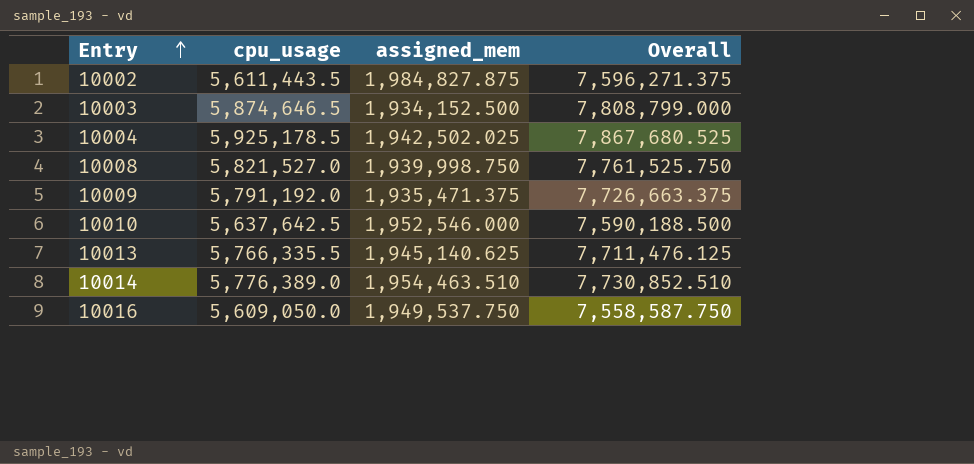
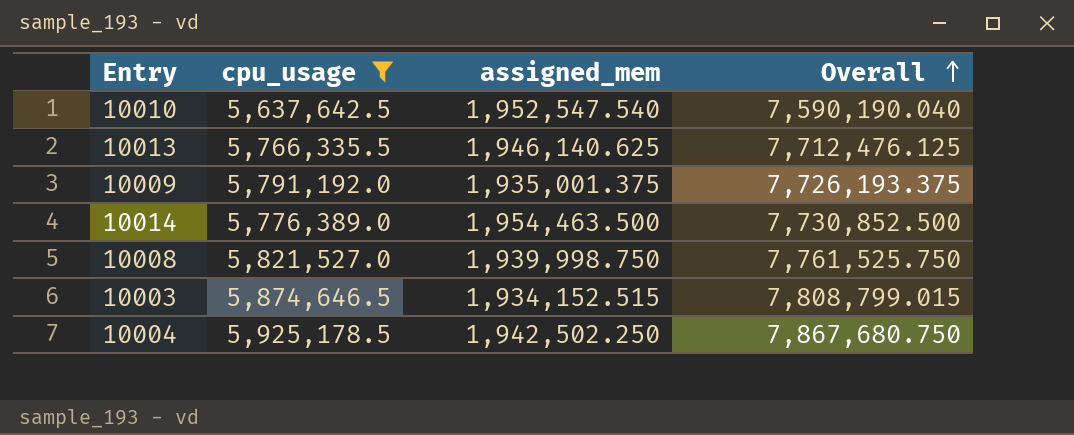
filter: none -> cpu_usage >= 5,637,642.5
row order: Entry ascending -> Overall ascending
10010 | assigned_mem: 1,952,546.000 -> 1,952,547.540
10010 | Overall: 7,590,188.500 -> 7,590,190.040
10013 | assigned_mem: 1,945,140.625 -> 1,946,140.625
10013 | Overall: 7,711,476.125 -> 7,712,476.125
10009 | assigned_mem: 1,935,471.375 -> 1,935,001.375
10009 | Overall: 7,726,663.375 -> 7,726,193.375
10014 | assigned_mem: 1,954,463.510 -> 1,954,463.500
10014 | Overall: 7,730,852.510 -> 7,730,852.500
10003 | assigned_mem: 1,934,152.500 -> 1,934,152.515
10003 | Overall: 7,808,799.000 -> 7,808,799.015
10004 | assigned_mem: 1,942,502.025 -> 1,942,502.250
10004 | Overall: 7,867,680.525 -> 7,867,680.750

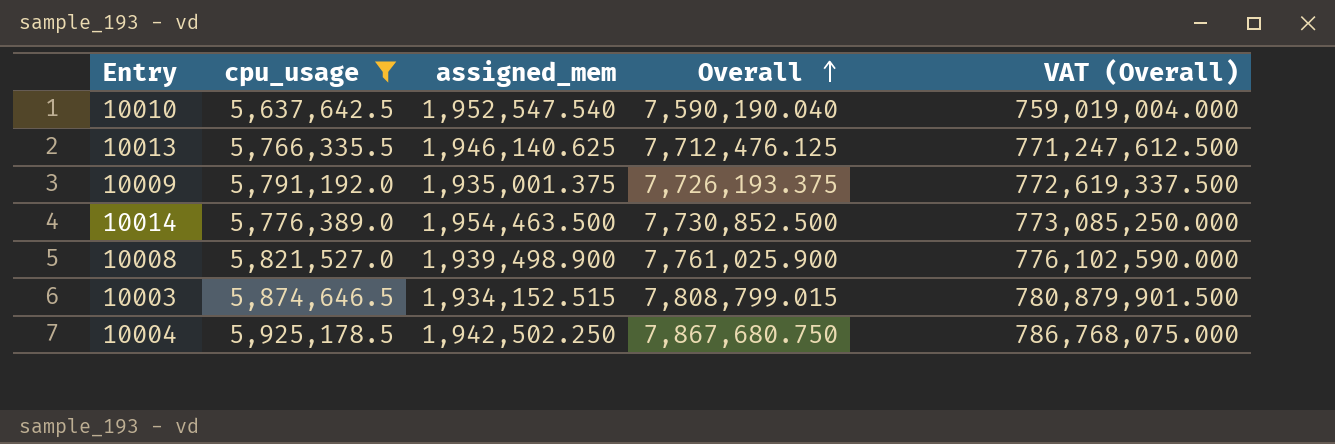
column VAT (Overall) | formula: none -> [Overall] * 100
10008 | assigned_mem: 1,939,998.750 -> 1,939,498.900
10008 | Overall: 7,761,525.750 -> 7,761,025.900

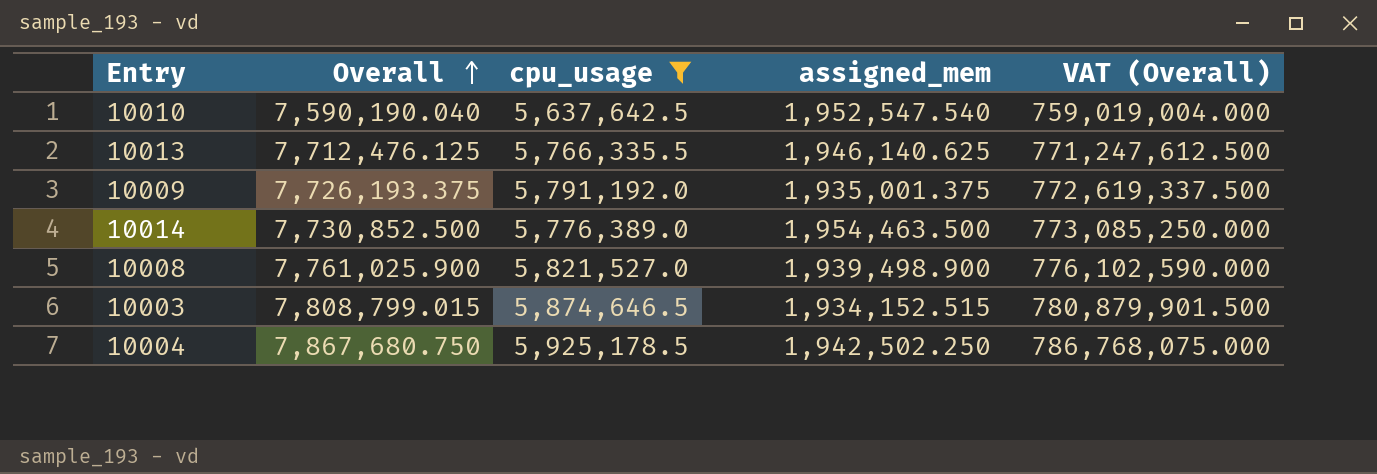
column Overall | position: 4 -> 2

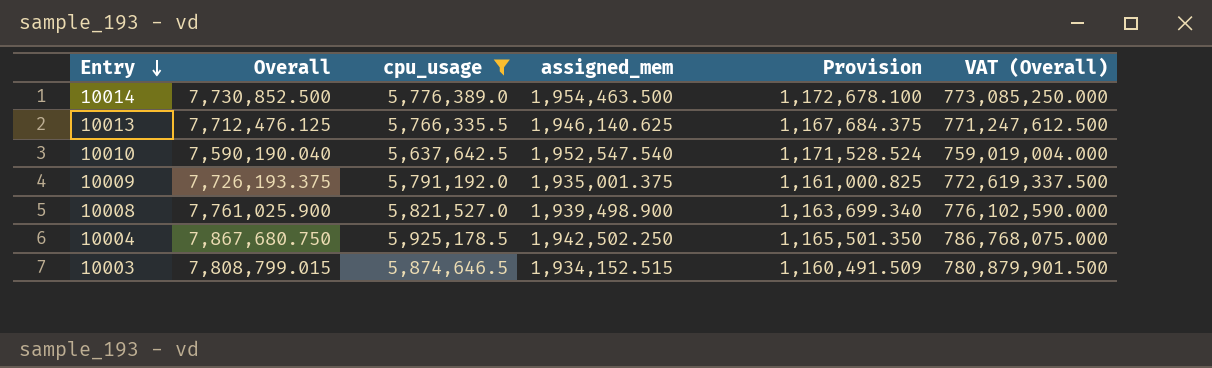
row order: Overall ascending -> Entry descending
column Provision | formula: none -> [assigned_mem] * 0.6

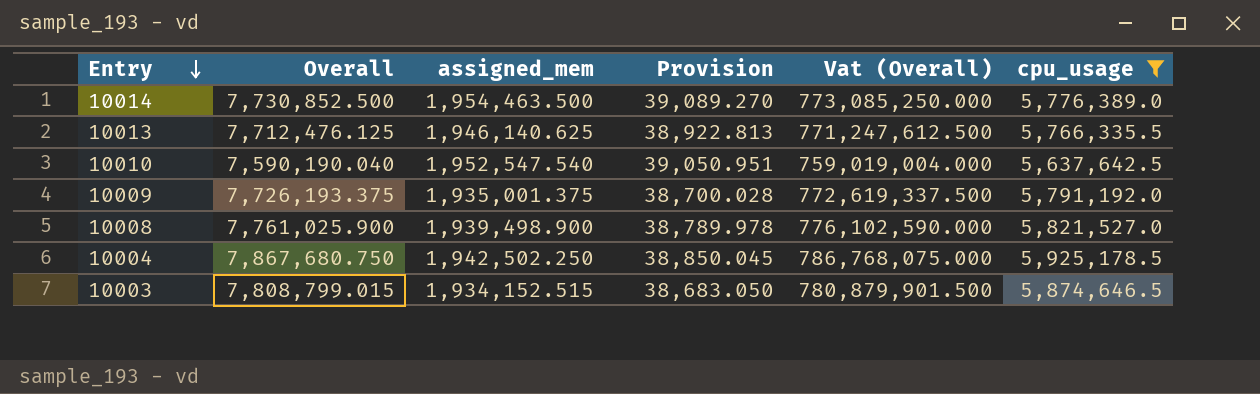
column Provision | formula: [assigned_mem] * 0.6 -> [assigned_mem] * 0.02
column name: VAT (Overall) -> Vat (Overall)
column cpu_usage | position: 3 -> 6

